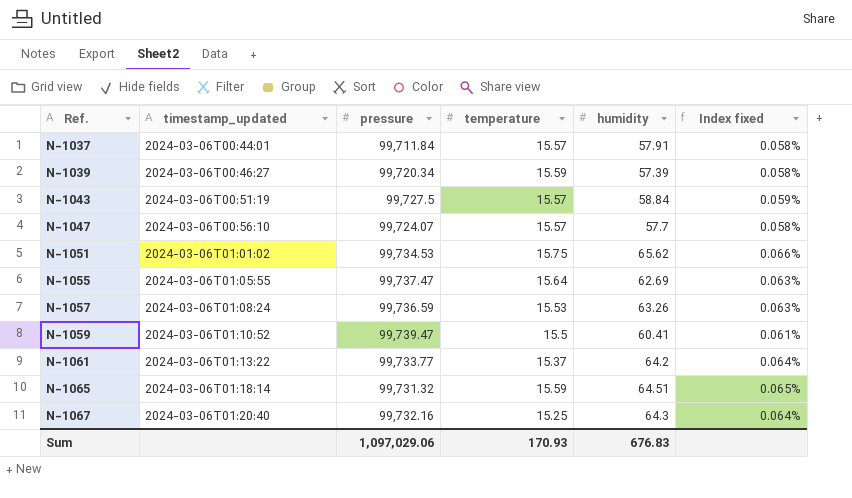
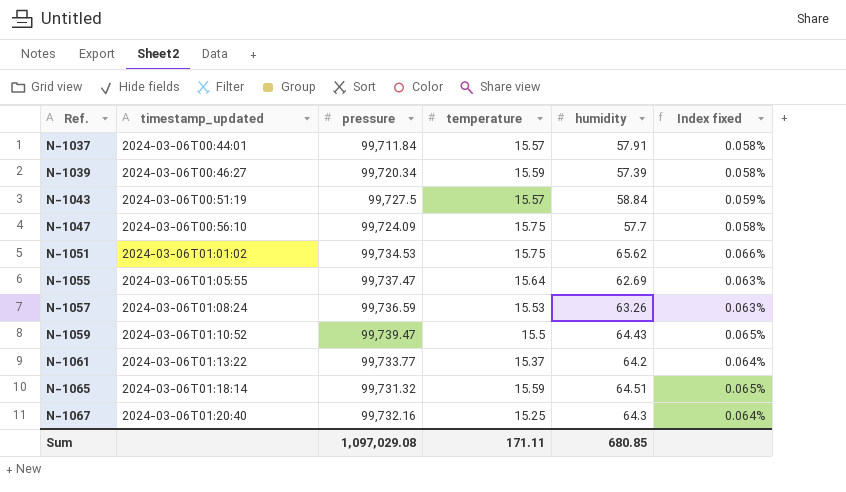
N-1047 | pressure: 99,724.07 -> 99,724.09
N-1047 | temperature: 15.57 -> 15.75
N-1059 | humidity: 60.41 -> 64.43
N-1059 | Index fixed: 0.061% -> 0.065%
Sum | pressure: 1,097,029.06 -> 1,097,029.08
Sum | temperature: 170.93 -> 171.11
Sum | humidity: 676.83 -> 680.85

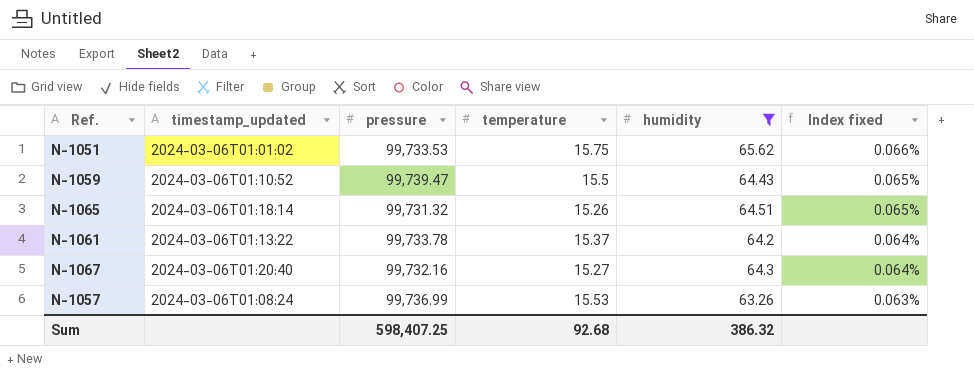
filter: none -> humidity >= 63.26
row order: Ref. ascending -> Index fixed descending
N-1051 | pressure: 99,734.53 -> 99,733.53
N-1065 | temperature: 15.59 -> 15.26
N-1061 | pressure: 99,733.77 -> 99,733.78
N-1067 | temperature: 15.25 -> 15.27
N-1057 | pressure: 99,736.59 -> 99,736.99
Sum | pressure: 1,097,029.08 -> 598,407.25
Sum | temperature: 171.11 -> 92.68
Sum | humidity: 680.85 -> 386.32

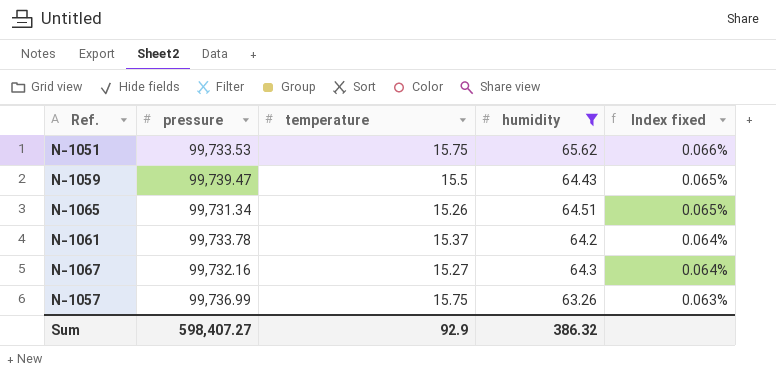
column timestamp_updated | position: 2 -> none
N-1065 | pressure: 99,731.32 -> 99,731.34
N-1057 | temperature: 15.53 -> 15.75
Sum | pressure: 598,407.25 -> 598,407.27
Sum | temperature: 92.68 -> 92.9

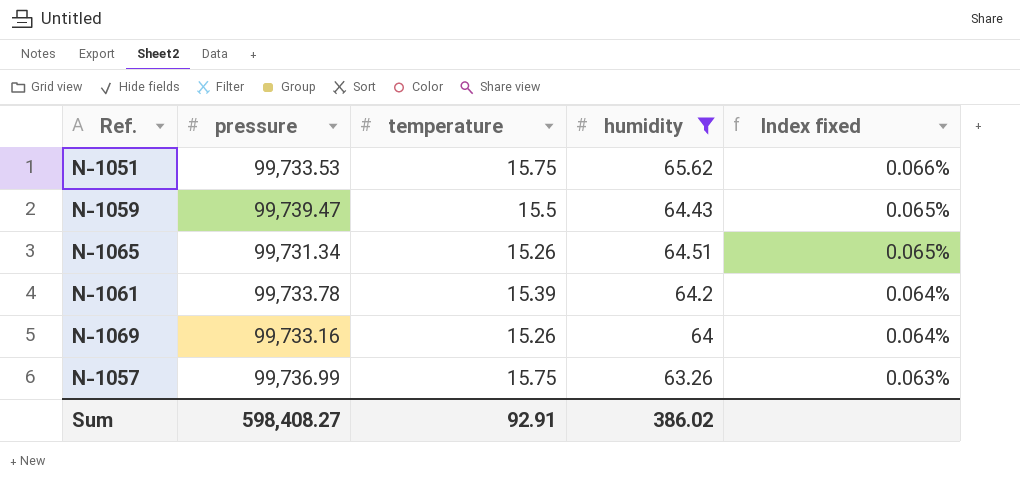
row N-1067: 99,732.16 | 15.27 | 64.3 | 0.064% -> none
N-1061 | temperature: 15.37 -> 15.39
row N-1069: none -> 99,733.16 | 15.26 | 64 | 0.064%
Sum | pressure: 598,407.27 -> 598,408.27
Sum | temperature: 92.9 -> 92.91
Sum | humidity: 386.32 -> 386.02

